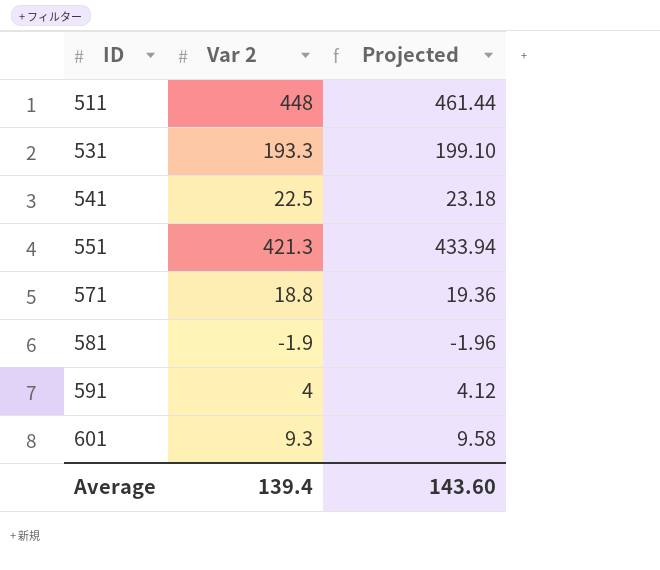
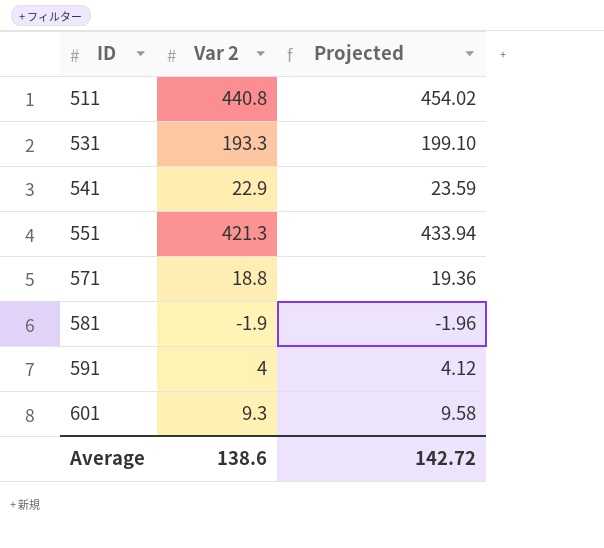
511 | Var 2: 448 -> 440.8
511 | Projected: 461.44 -> 454.02
541 | Var 2: 22.5 -> 22.9
541 | Projected: 23.18 -> 23.59
Average | Var 2: 139.4 -> 138.6
Average | Projected: 143.60 -> 142.72

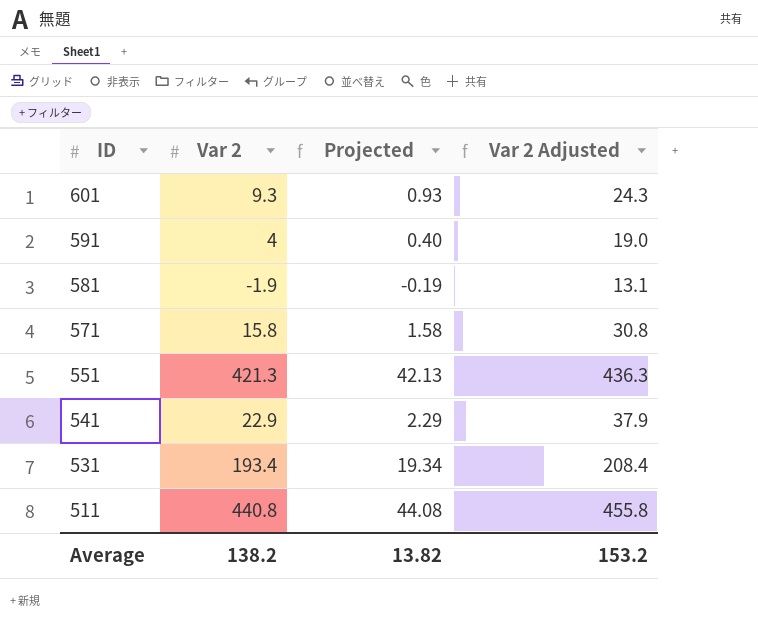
row order: ID ascending -> ID descending
column Projected | formula: [Var 2] * 1.03 -> [Var 2] * 0.1
column Var 2 Adjusted | formula: none -> [Var 2] + 15
571 | Var 2: 18.8 -> 15.8
531 | Var 2: 193.3 -> 193.4
Average | Var 2: 138.6 -> 138.2
Average | Projected: 142.72 -> 13.82

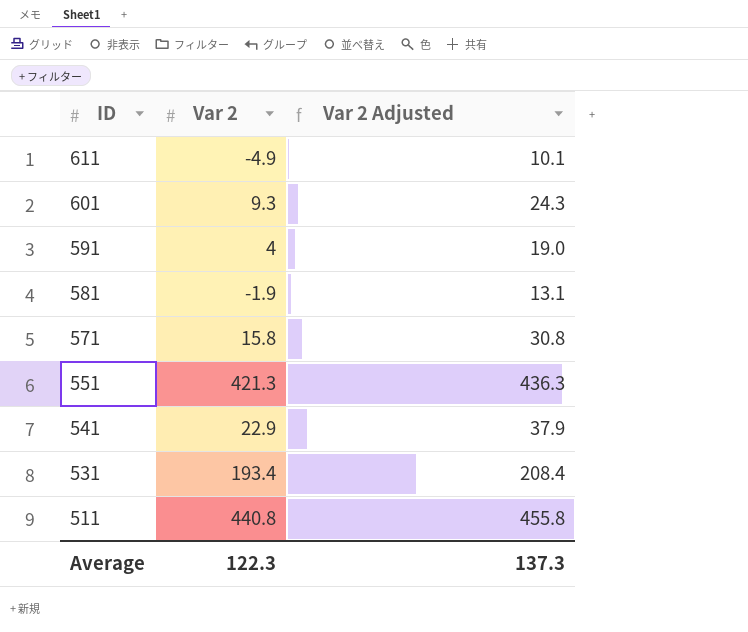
column Projected | formula: [Var 2] * 0.1 -> none
row 611: none -> -4.9 | 10.1
Average | Var 2: 138.2 -> 122.3
Average | Var 2 Adjusted: 153.2 -> 137.3

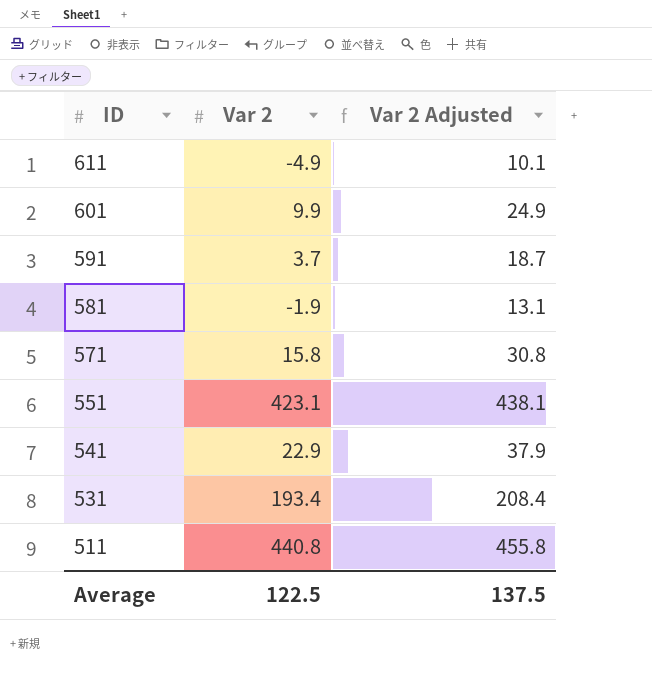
601 | Var 2: 9.3 -> 9.9
601 | Var 2 Adjusted: 24.3 -> 24.9
591 | Var 2: 4 -> 3.7
591 | Var 2 Adjusted: 19.0 -> 18.7
551 | Var 2: 421.3 -> 423.1
551 | Var 2 Adjusted: 436.3 -> 438.1
Average | Var 2: 122.3 -> 122.5
Average | Var 2 Adjusted: 137.3 -> 137.5

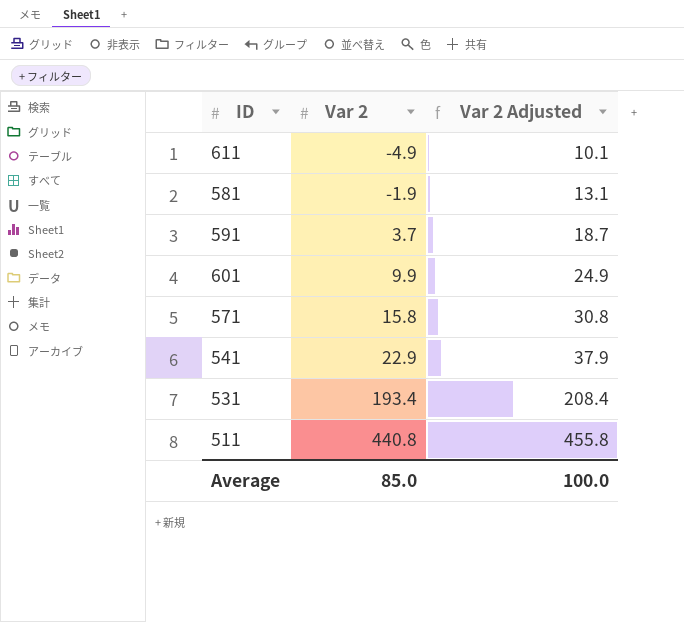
row order: ID descending -> Var 2 ascending
row 551: 423.1 | 438.1 -> none
Average | Var 2: 122.5 -> 85.0
Average | Var 2 Adjusted: 137.5 -> 100.0

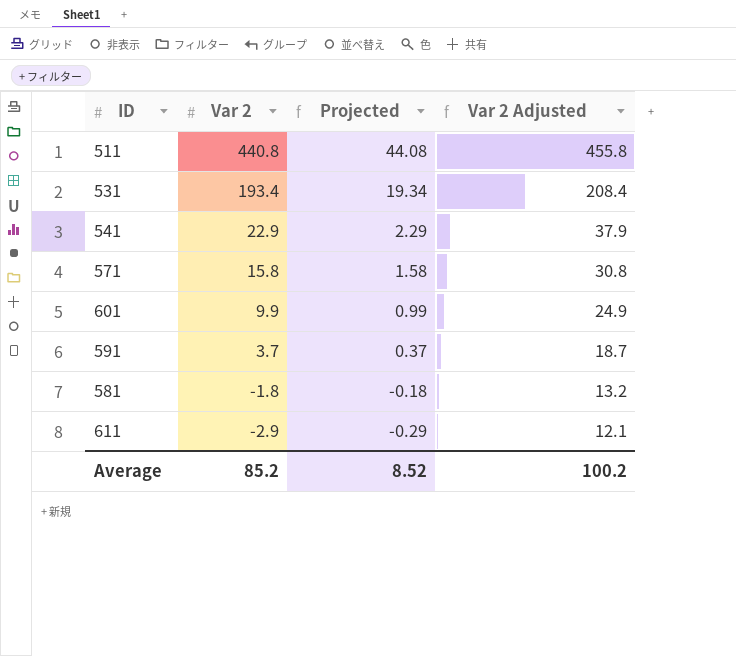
row order: Var 2 ascending -> Var 2 descending
column Projected | formula: none -> [Var 2] * 0.1
581 | Var 2: -1.9 -> -1.8
581 | Var 2 Adjusted: 13.1 -> 13.2
611 | Var 2: -4.9 -> -2.9
611 | Var 2 Adjusted: 10.1 -> 12.1
Average | Var 2: 85.0 -> 85.2
Average | Var 2 Adjusted: 100.0 -> 100.2

